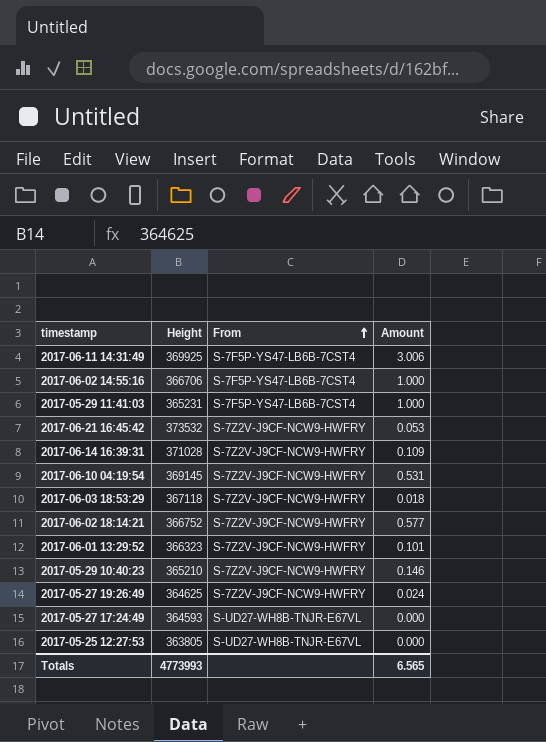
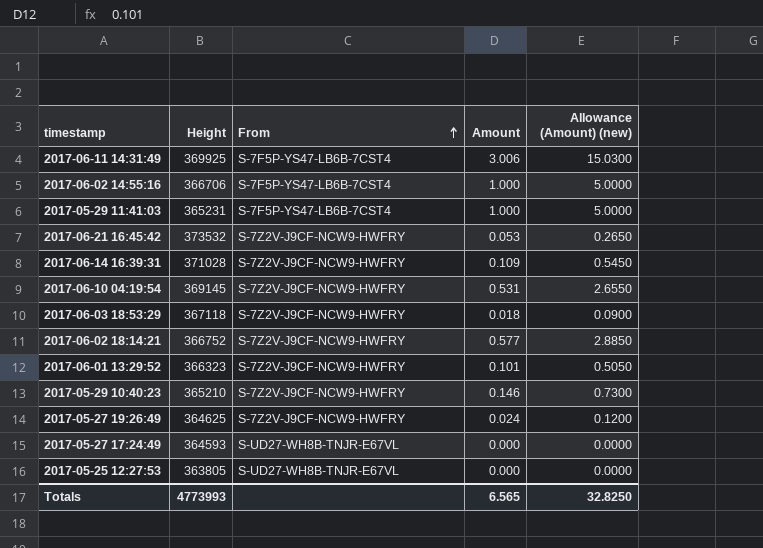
column Allowance (Amount) (new) | formula: none -> [Amount] * 5

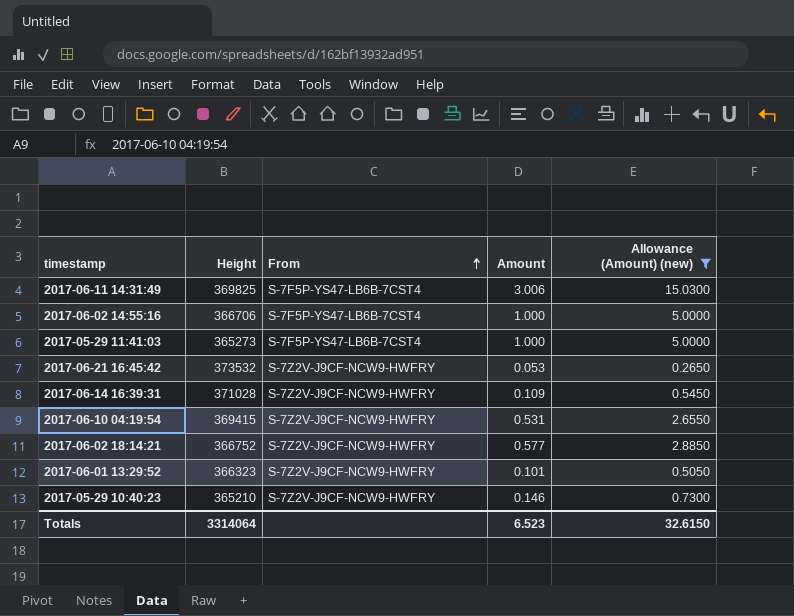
filter: none -> Allowance (Amount) (new) >= 0.2650
2017-06-11 14:31:49 | Height: 369925 -> 369825
2017-05-29 11:41:03 | Height: 365231 -> 365273
2017-06-10 04:19:54 | Height: 369145 -> 369415
Totals | Height: 4773993 -> 3314064
Totals | Amount: 6.565 -> 6.523
Totals | Allowance (Amount) (new): 32.8250 -> 32.6150

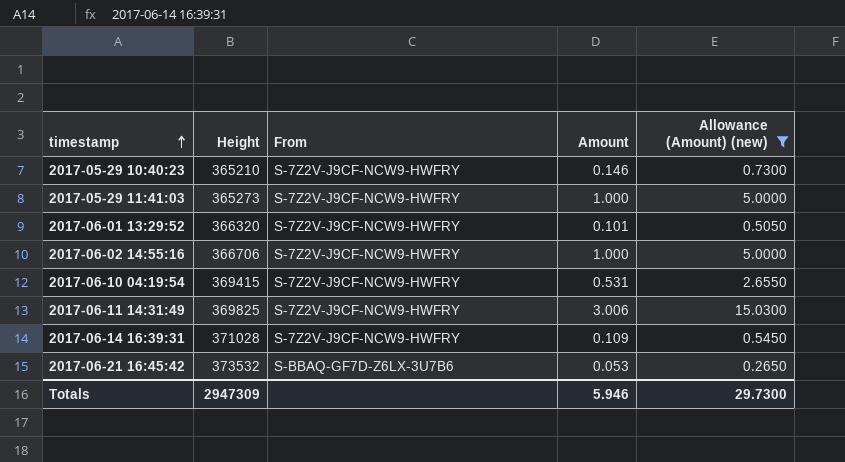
row order: From ascending -> timestamp ascending
row 2017-06-02 18:14:21: 366752 | S-7Z2V-J9CF-NCW9-HWFRY | 0.577 | 2.8850 -> none
2017-05-29 11:41:03 | From: S-7F5P-YS47-LB6B-7CST4 -> S-7Z2V-J9CF-NCW9-HWFRY
2017-06-01 13:29:52 | Height: 366323 -> 366320
2017-06-02 14:55:16 | From: S-7F5P-YS47-LB6B-7CST4 -> S-7Z2V-J9CF-NCW9-HWFRY
2017-06-11 14:31:49 | From: S-7F5P-YS47-LB6B-7CST4 -> S-7Z2V-J9CF-NCW9-HWFRY
2017-06-21 16:45:42 | From: S-7Z2V-J9CF-NCW9-HWFRY -> S-BBAQ-GF7D-Z6LX-3U7B6
Totals | Height: 3314064 -> 2947309
Totals | Amount: 6.523 -> 5.946
Totals | Allowance (Amount) (new): 32.6150 -> 29.7300

